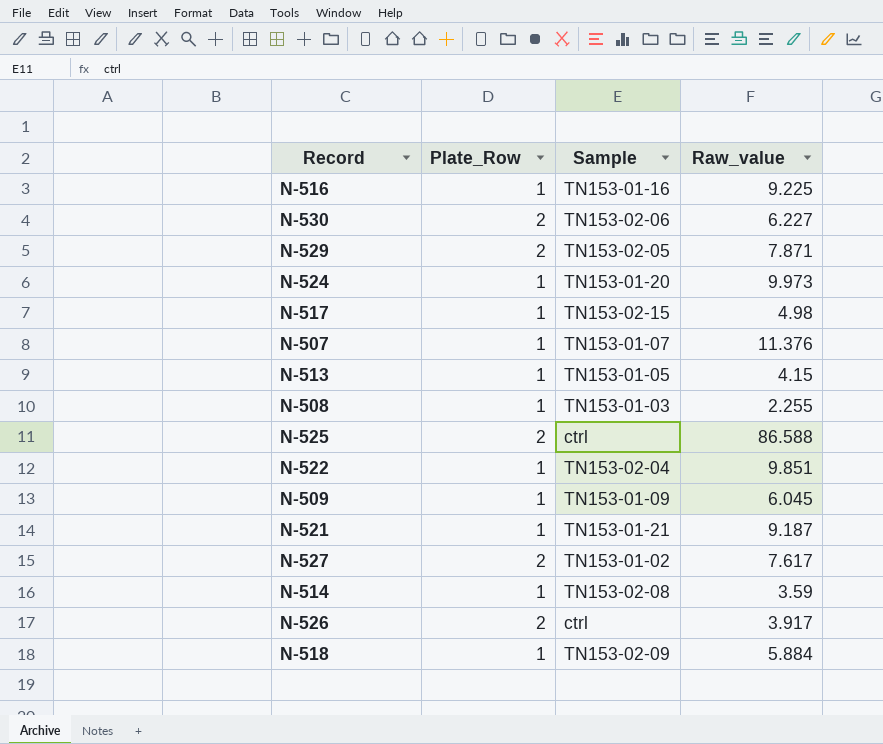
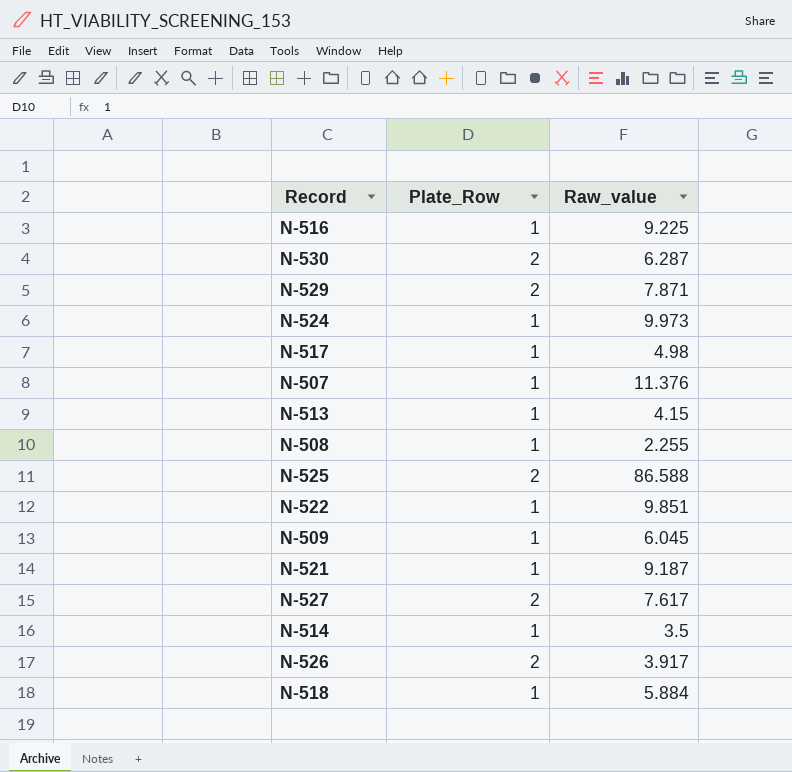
column Sample | position: 3 -> none
N-530 | Raw_value: 6.227 -> 6.287
N-514 | Raw_value: 3.59 -> 3.5

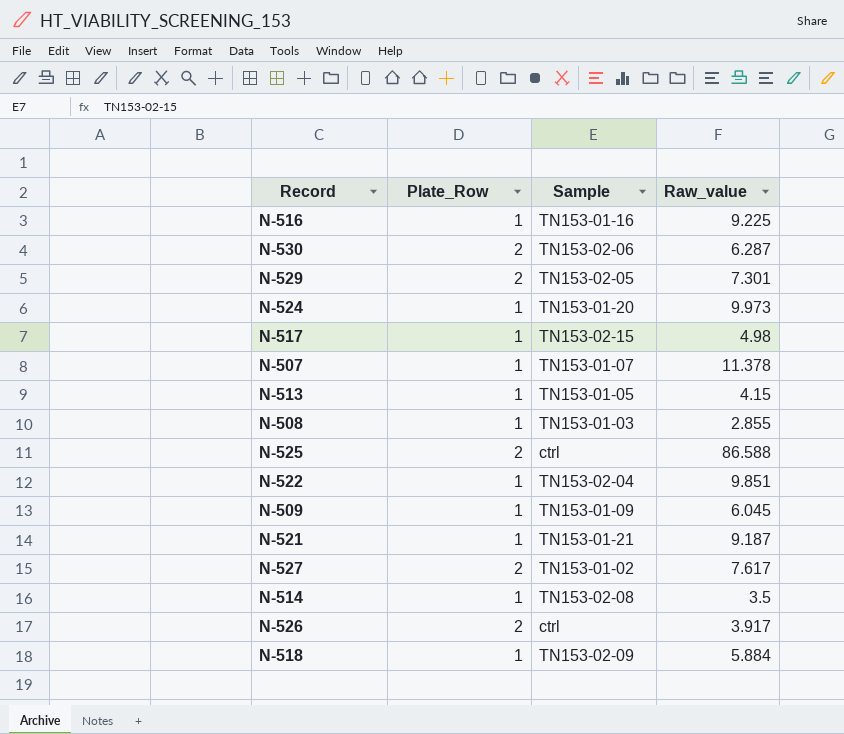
column Sample | position: none -> 3
N-529 | Raw_value: 7.871 -> 7.301
N-507 | Raw_value: 11.376 -> 11.378
N-508 | Raw_value: 2.255 -> 2.855

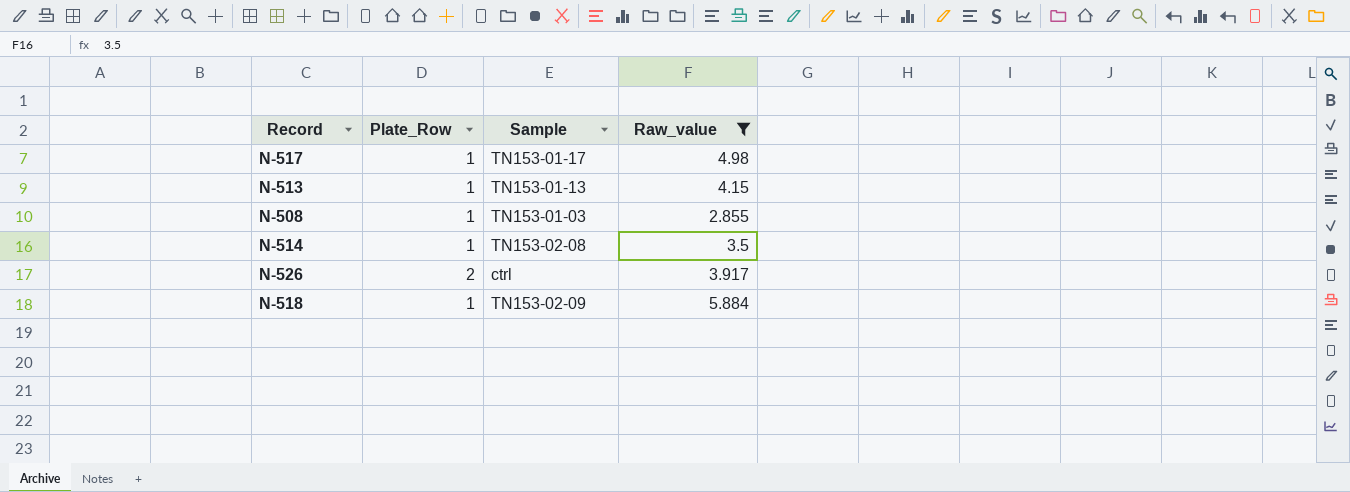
filter: none -> Raw_value <= 5.884
N-517 | Sample: TN153-02-15 -> TN153-01-17
N-513 | Sample: TN153-01-05 -> TN153-01-13

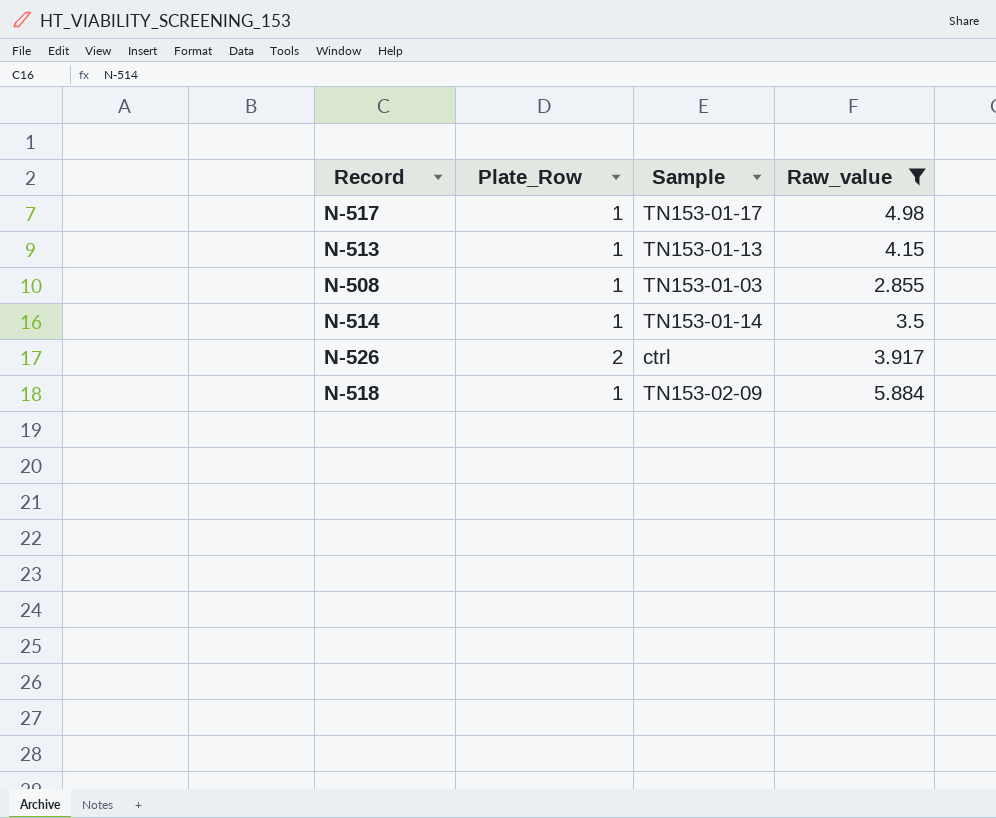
N-514 | Sample: TN153-02-08 -> TN153-01-14

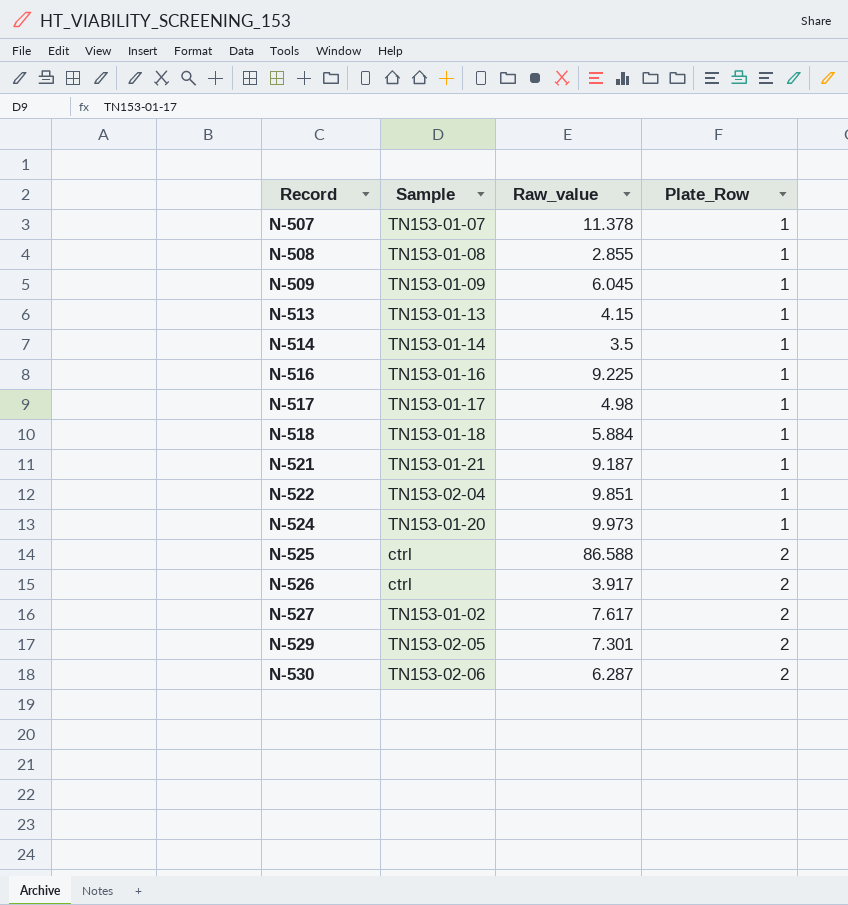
filter: Raw_value <= 5.884 -> none
row order: none -> Record ascending
column Plate_Row | position: 2 -> 4
N-508 | Sample: TN153-01-03 -> TN153-01-08
N-518 | Sample: TN153-02-09 -> TN153-01-18

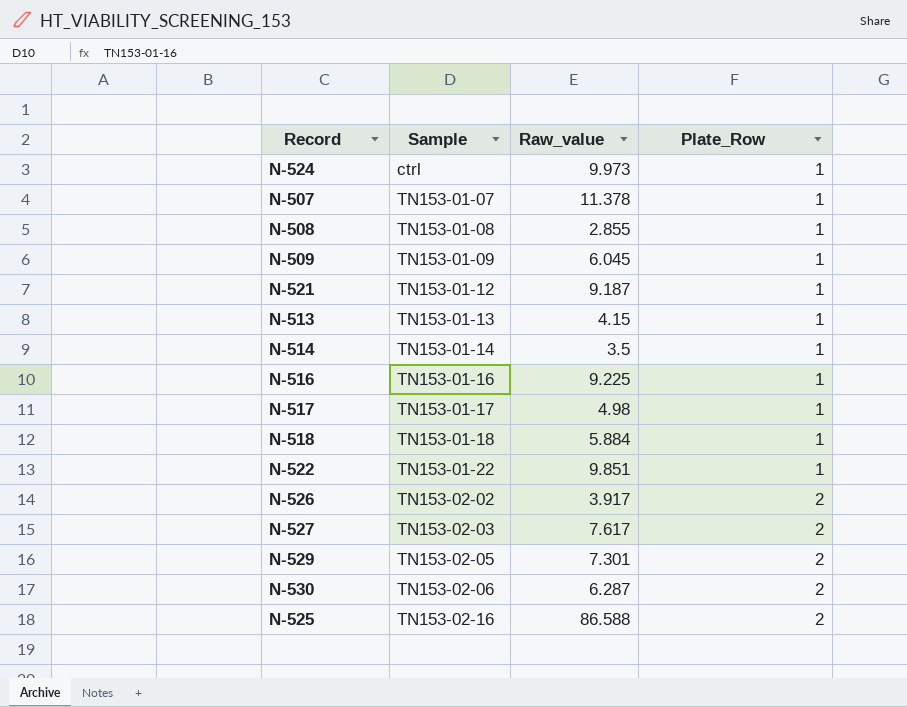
row order: Record ascending -> Sample ascending
N-524 | Sample: TN153-01-20 -> ctrl
N-521 | Sample: TN153-01-21 -> TN153-01-12
N-522 | Sample: TN153-02-04 -> TN153-01-22
N-526 | Sample: ctrl -> TN153-02-02
N-527 | Sample: TN153-01-02 -> TN153-02-03
N-525 | Sample: ctrl -> TN153-02-16

